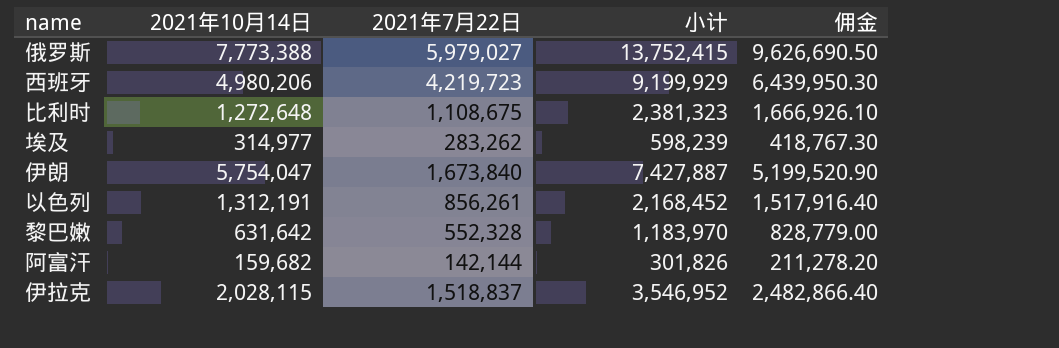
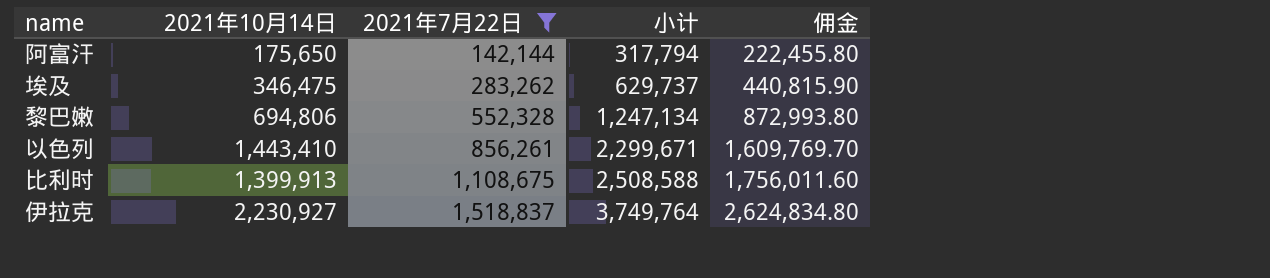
filter: none -> 2021年7月22日 <= 1,518,837
row order: none -> 2021年7月22日 ascending
阿富汗 | 2021年10月14日: 159,682 -> 175,650
阿富汗 | 小计: 301,826 -> 317,794
阿富汗 | 佣金: 211,278.20 -> 222,455.80
埃及 | 2021年10月14日: 314,977 -> 346,475
埃及 | 小计: 598,239 -> 629,737
埃及 | 佣金: 418,767.30 -> 440,815.90
黎巴嫩 | 2021年10月14日: 631,642 -> 694,806
黎巴嫩 | 小计: 1,183,970 -> 1,247,134
黎巴嫩 | 佣金: 828,779.00 -> 872,993.80
以色列 | 2021年10月14日: 1,312,191 -> 1,443,410
以色列 | 小计: 2,168,452 -> 2,299,671
以色列 | 佣金: 1,517,916.40 -> 1,609,769.70
比利时 | 2021年10月14日: 1,272,648 -> 1,399,913
比利时 | 小计: 2,381,323 -> 2,508,588
比利时 | 佣金: 1,666,926.10 -> 1,756,011.60
伊拉克 | 2021年10月14日: 2,028,115 -> 2,230,927
伊拉克 | 小计: 3,546,952 -> 3,749,764
伊拉克 | 佣金: 2,482,866.40 -> 2,624,834.80

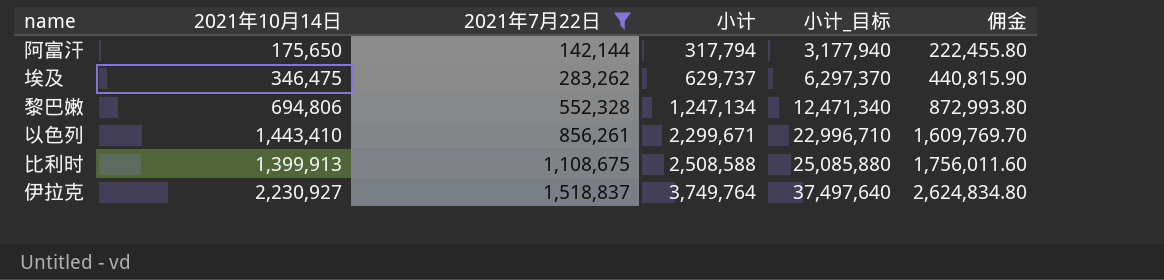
column 小计_目标 | formula: none -> [小计] * 10

